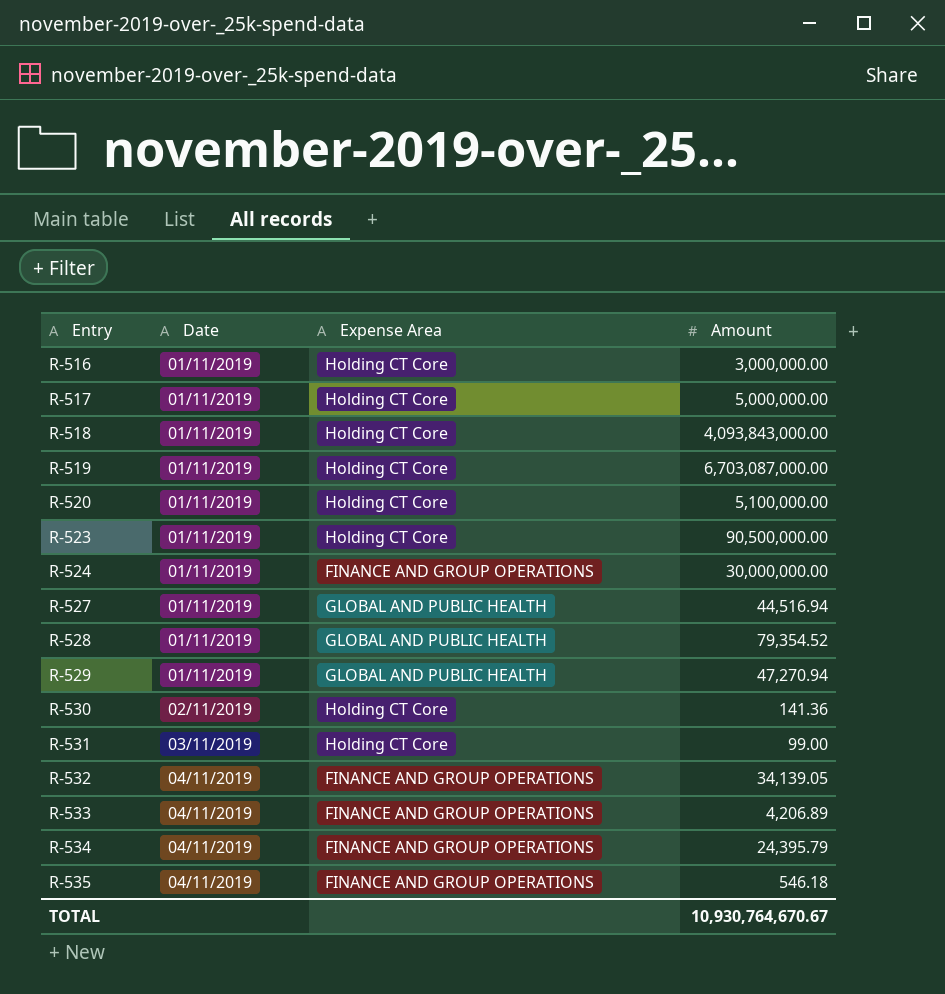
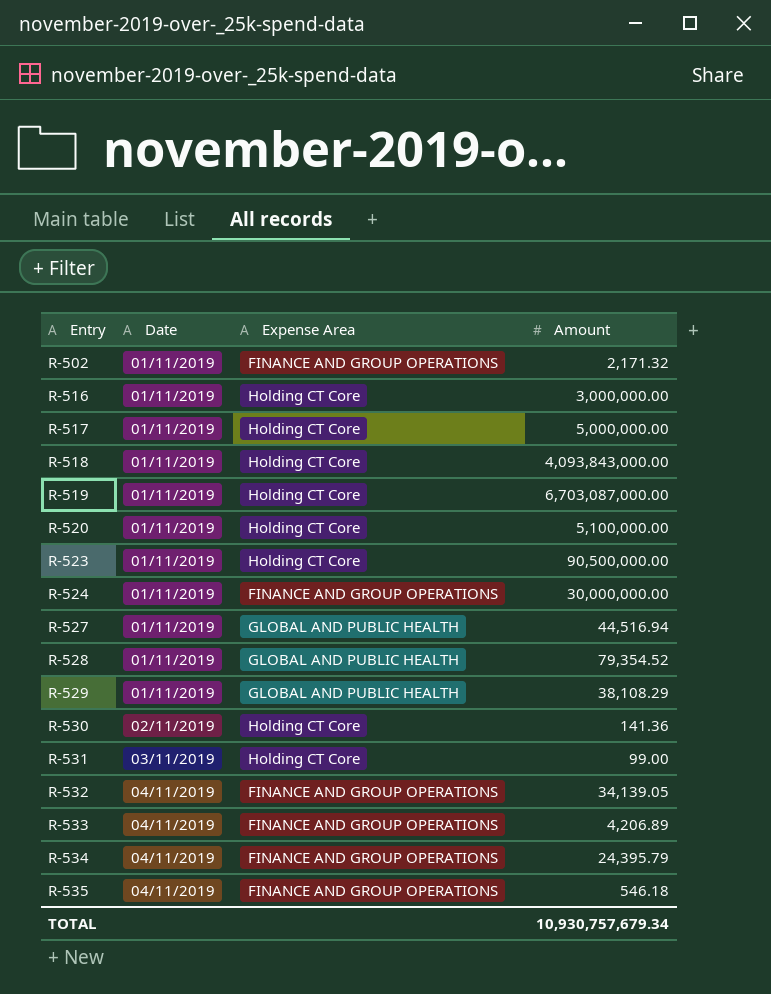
row R-502: none -> 01/11/2019 | FINANCE AND GROUP OPERATIONS | 2,171.32
R-529 | Amount: 47,270.94 -> 38,108.29
TOTAL | Amount: 10,930,764,670.67 -> 10,930,757,679.34

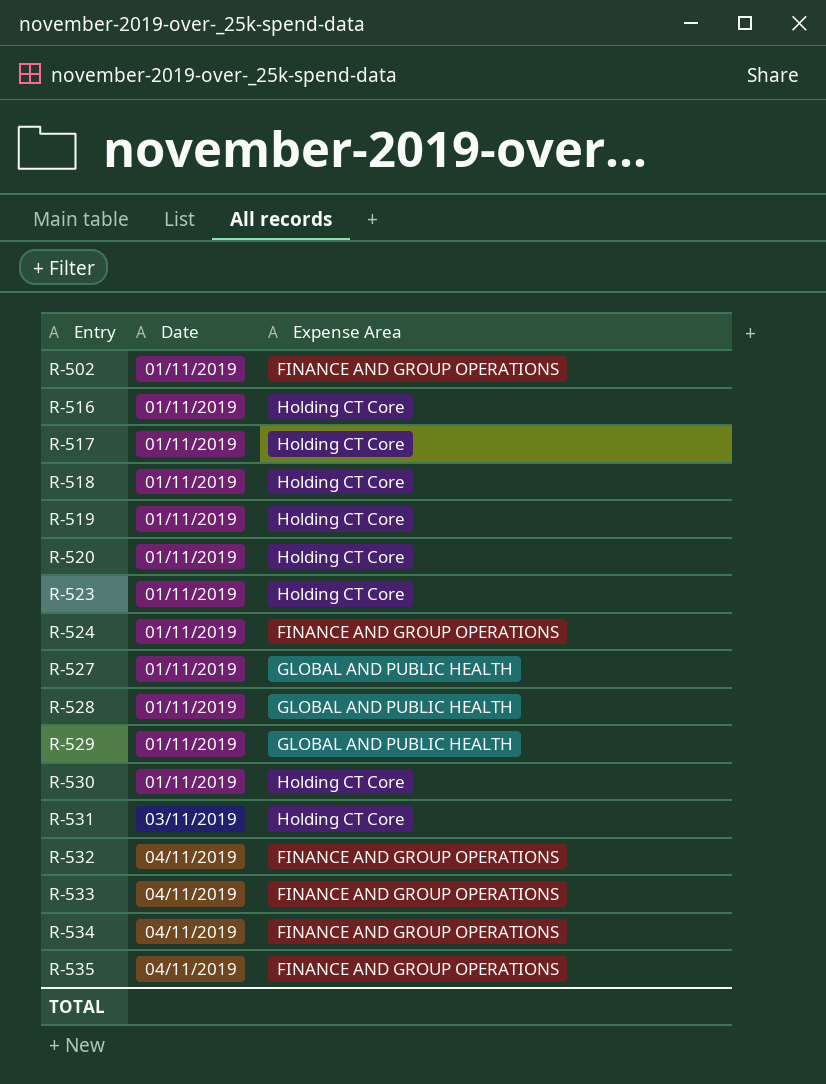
column Amount | position: 4 -> none
R-530 | Date: 02/11/2019 -> 01/11/2019

